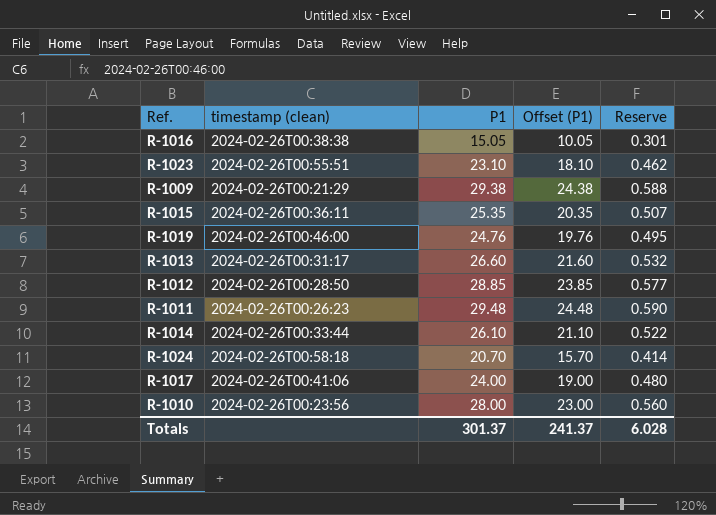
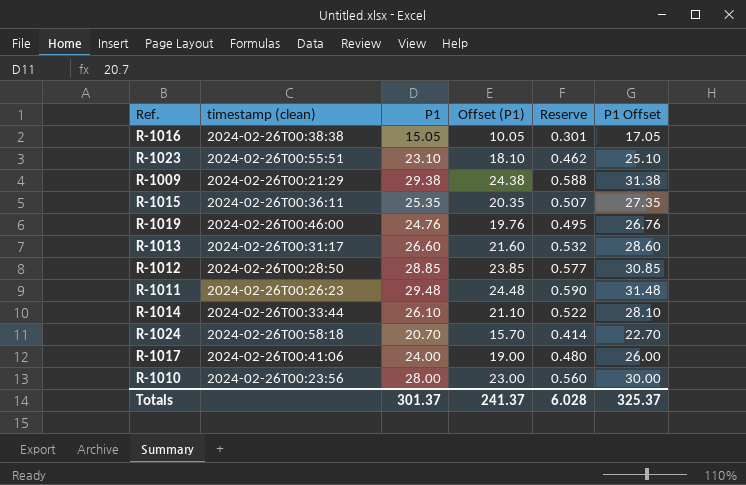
column P1 Offset | formula: none -> [P1] + 2

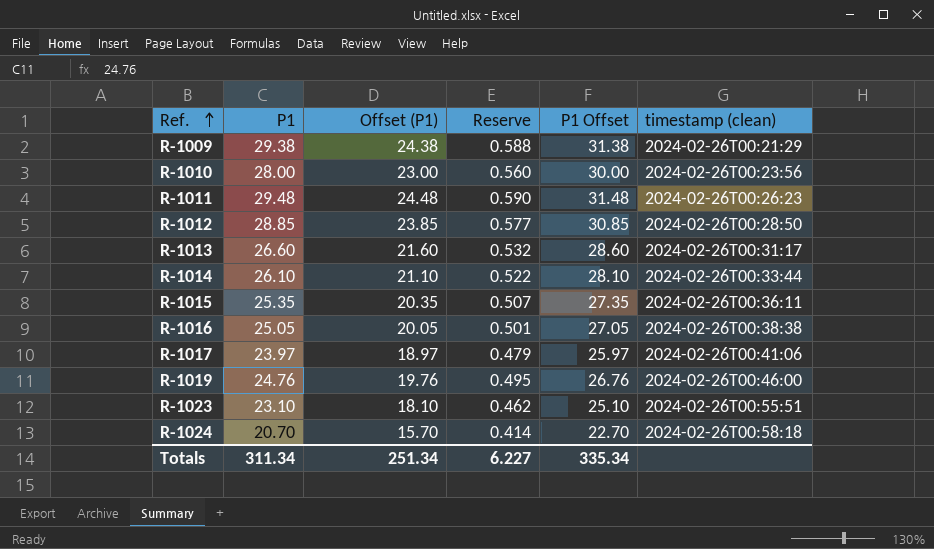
row order: none -> Ref. ascending
column timestamp (clean) | position: 2 -> 6
R-1016 | P1: 15.05 -> 25.05
R-1016 | Offset (P1): 10.05 -> 20.05
R-1016 | Reserve: 0.301 -> 0.501
R-1016 | P1 Offset: 17.05 -> 27.05
R-1017 | P1: 24.00 -> 23.97
R-1017 | Offset (P1): 19.00 -> 18.97
R-1017 | Reserve: 0.480 -> 0.479
R-1017 | P1 Offset: 26.00 -> 25.97
Totals | P1: 301.37 -> 311.34
Totals | Offset (P1): 241.37 -> 251.34
Totals | Reserve: 6.028 -> 6.227
Totals | P1 Offset: 325.37 -> 335.34

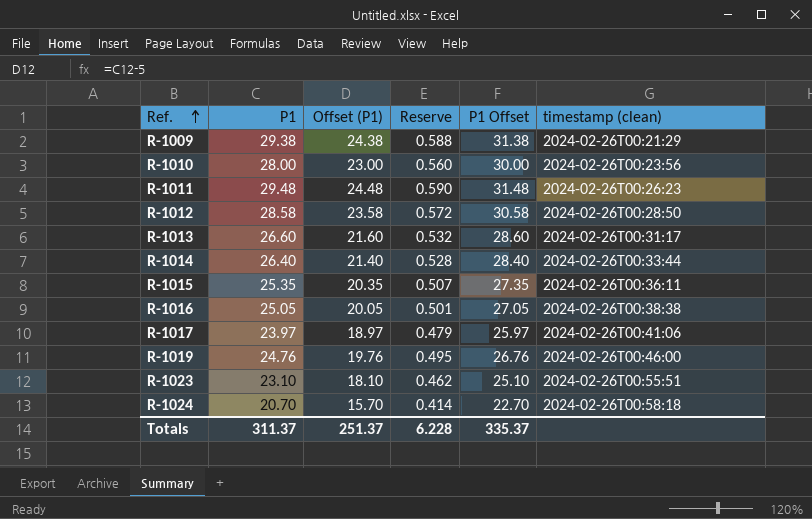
R-1012 | P1: 28.85 -> 28.58
R-1012 | Offset (P1): 23.85 -> 23.58
R-1012 | Reserve: 0.577 -> 0.572
R-1012 | P1 Offset: 30.85 -> 30.58
R-1014 | P1: 26.10 -> 26.40
R-1014 | Offset (P1): 21.10 -> 21.40
R-1014 | Reserve: 0.522 -> 0.528
R-1014 | P1 Offset: 28.10 -> 28.40
Totals | P1: 311.34 -> 311.37
Totals | Offset (P1): 251.34 -> 251.37
Totals | Reserve: 6.227 -> 6.228
Totals | P1 Offset: 335.34 -> 335.37

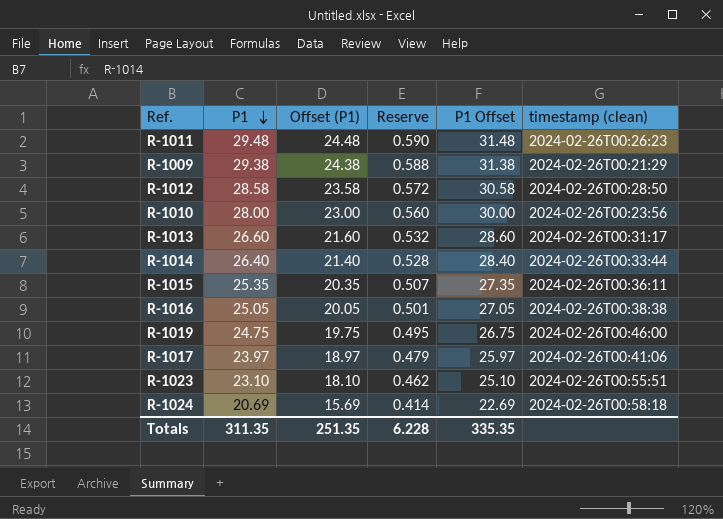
row order: Ref. ascending -> P1 descending
R-1019 | P1: 24.76 -> 24.75
R-1019 | Offset (P1): 19.76 -> 19.75
R-1019 | P1 Offset: 26.76 -> 26.75
R-1024 | P1: 20.70 -> 20.69
R-1024 | Offset (P1): 15.70 -> 15.69
R-1024 | P1 Offset: 22.70 -> 22.69
Totals | P1: 311.37 -> 311.35
Totals | Offset (P1): 251.37 -> 251.35
Totals | P1 Offset: 335.37 -> 335.35

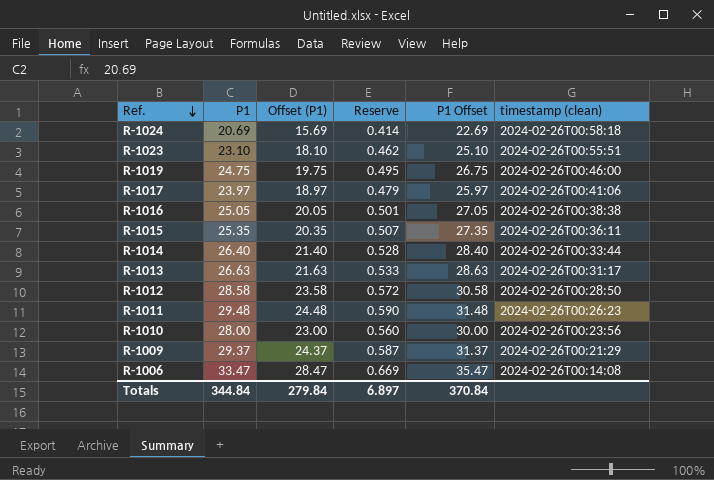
row order: P1 descending -> Ref. descending
R-1013 | P1: 26.60 -> 26.63
R-1013 | Offset (P1): 21.60 -> 21.63
R-1013 | Reserve: 0.532 -> 0.533
R-1013 | P1 Offset: 28.60 -> 28.63
R-1009 | P1: 29.38 -> 29.37
R-1009 | Offset (P1): 24.38 -> 24.37
R-1009 | Reserve: 0.588 -> 0.587
R-1009 | P1 Offset: 31.38 -> 31.37
row R-1006: none -> 33.47 | 28.47 | 0.669 | 35.47 | 2024-02-26T00:14:08
Totals | P1: 311.35 -> 344.84
Totals | Offset (P1): 251.35 -> 279.84
Totals | Reserve: 6.228 -> 6.897
Totals | P1 Offset: 335.35 -> 370.84

